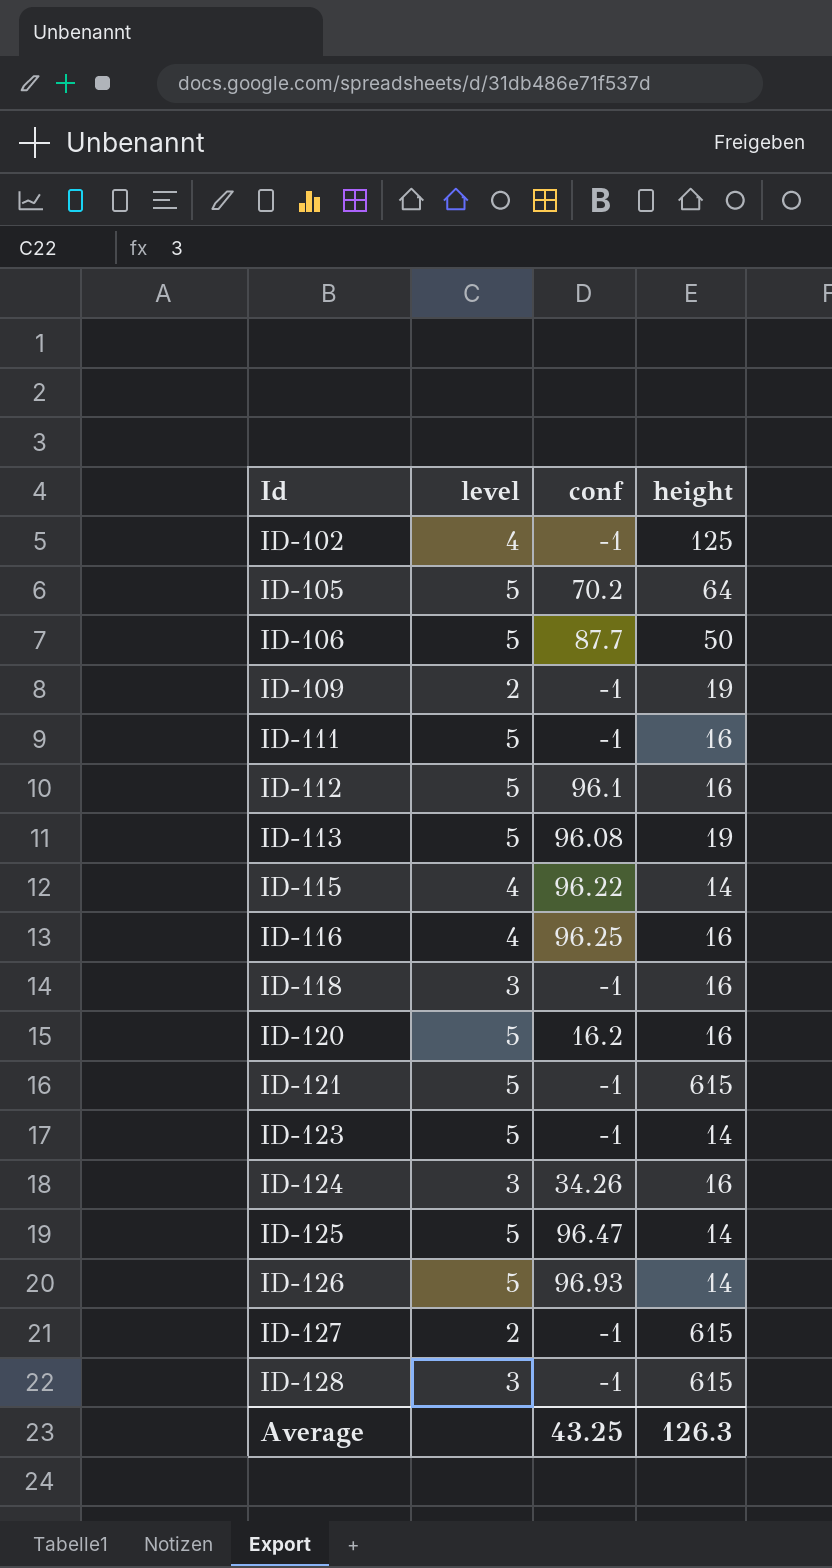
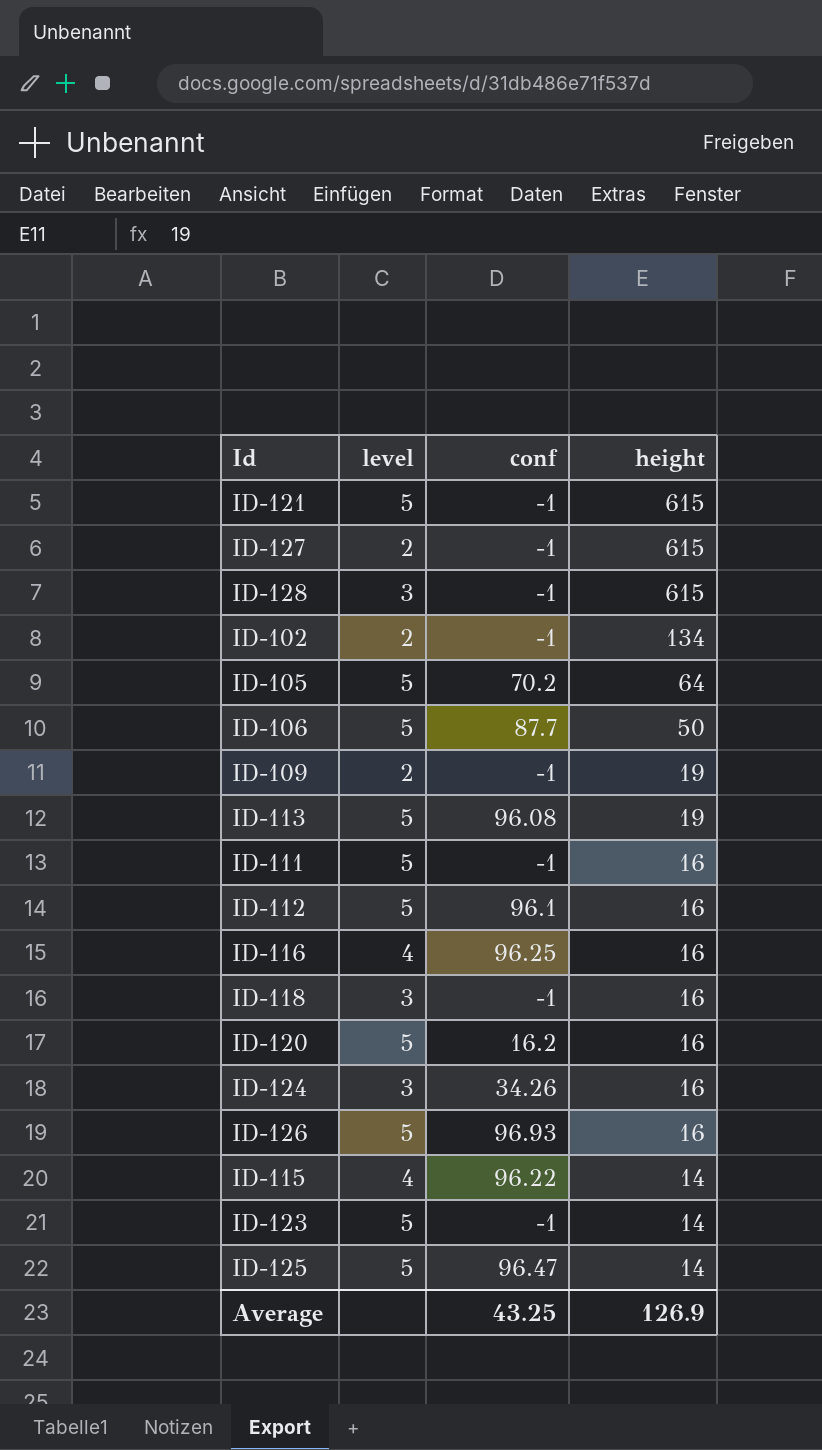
row order: Id ascending -> height descending
ID-102 | level: 4 -> 2
ID-102 | height: 125 -> 134
ID-126 | height: 14 -> 16
Average | height: 126.3 -> 126.9

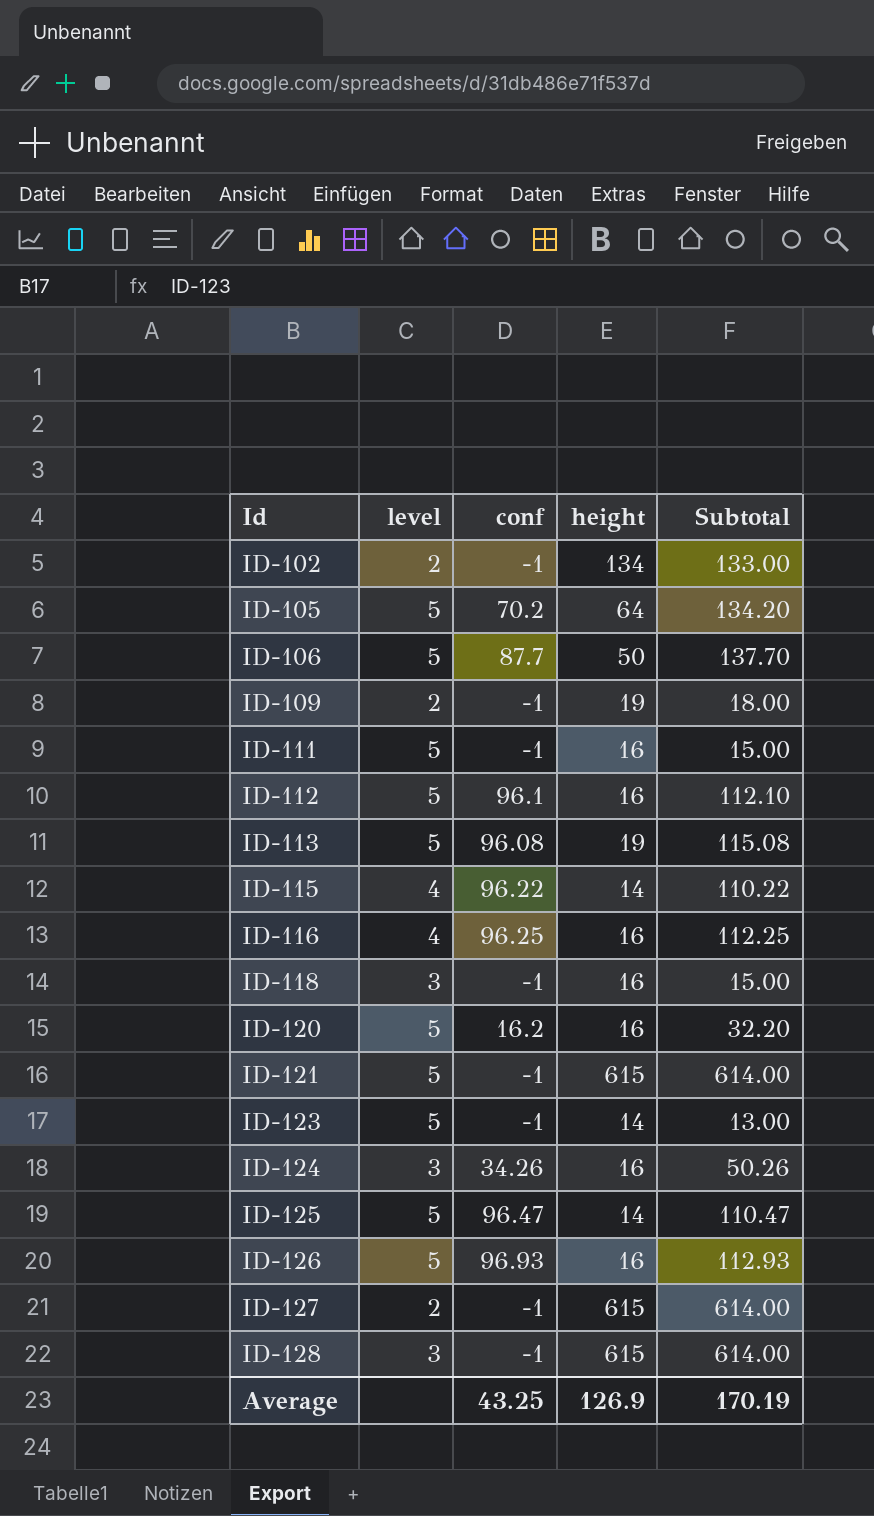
row order: height descending -> Id ascending
column Subtotal | formula: none -> [conf] + [height]

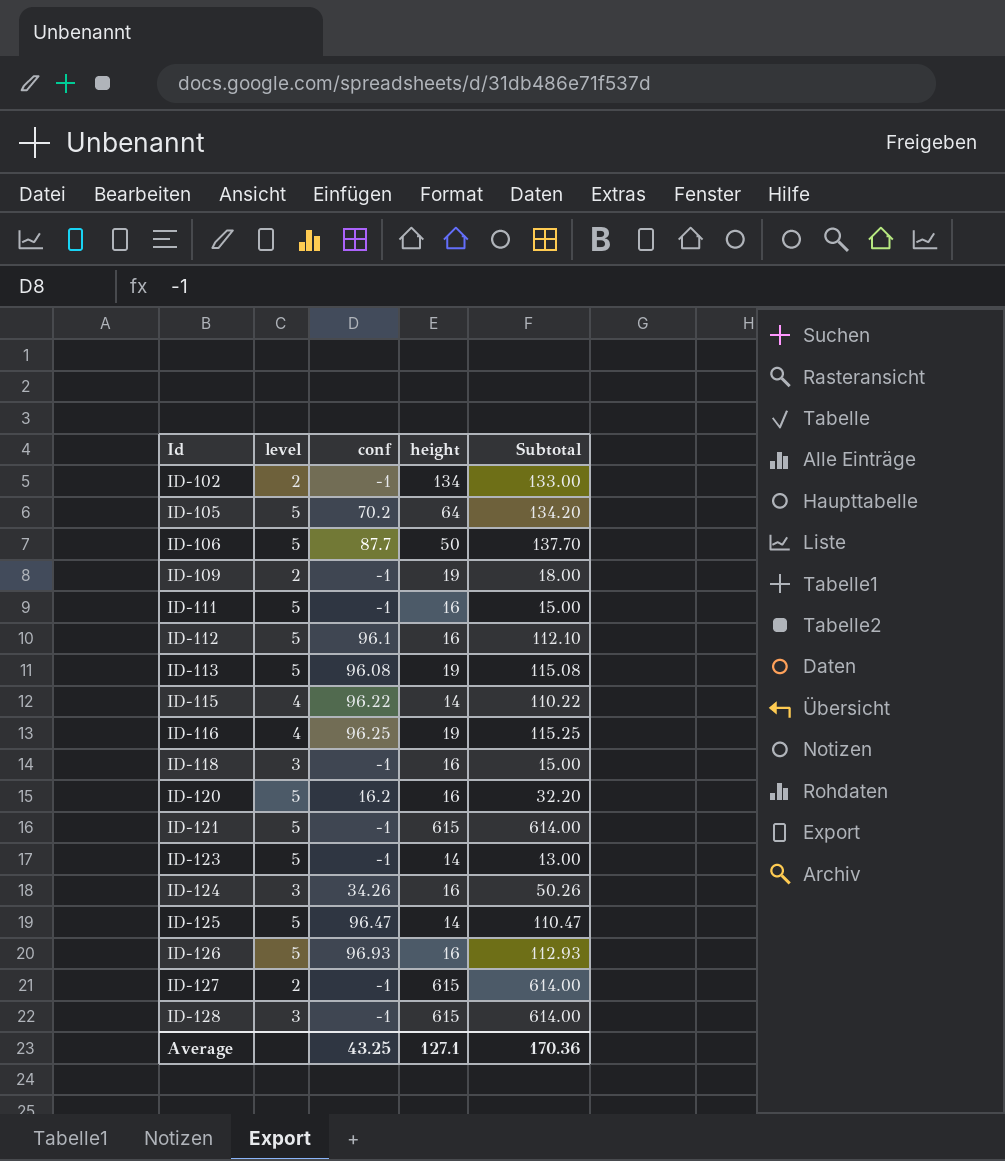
ID-116 | height: 16 -> 19
ID-116 | Subtotal: 112.25 -> 115.25
Average | height: 126.9 -> 127.1
Average | Subtotal: 170.19 -> 170.36

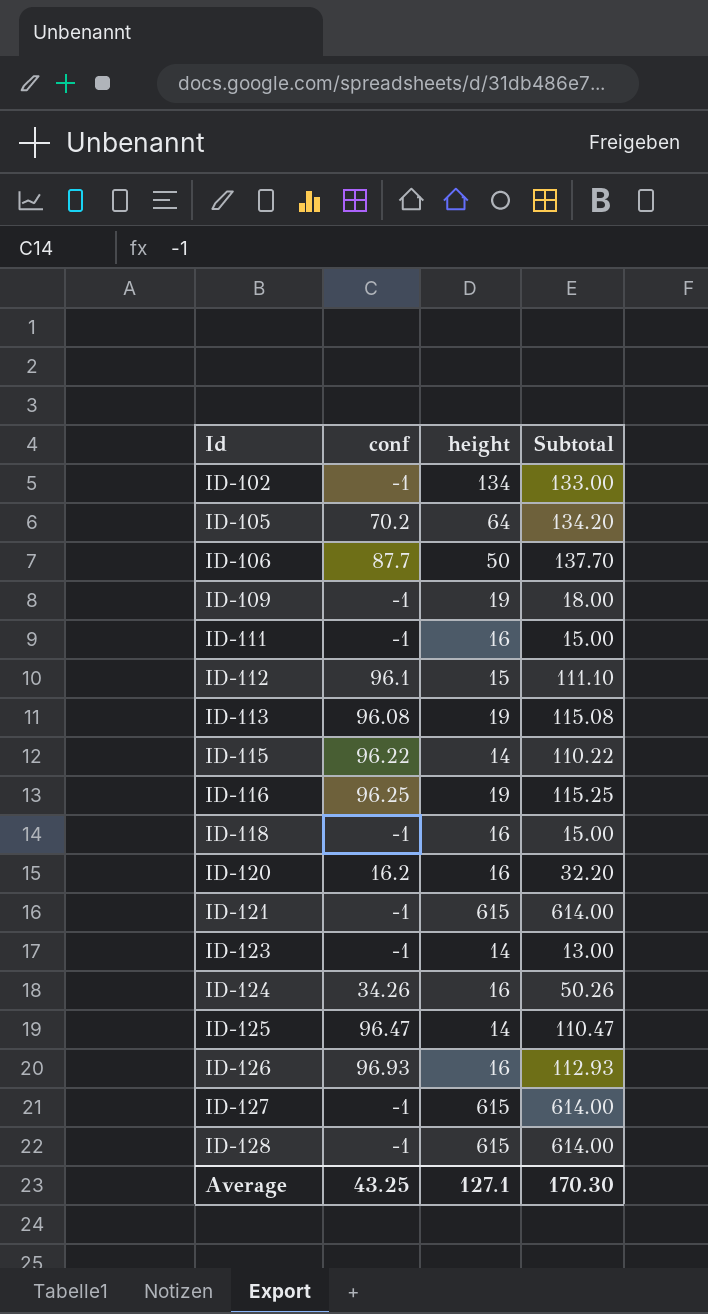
column level | position: 2 -> none
ID-112 | height: 16 -> 15
ID-112 | Subtotal: 112.10 -> 111.10
Average | Subtotal: 170.36 -> 170.30

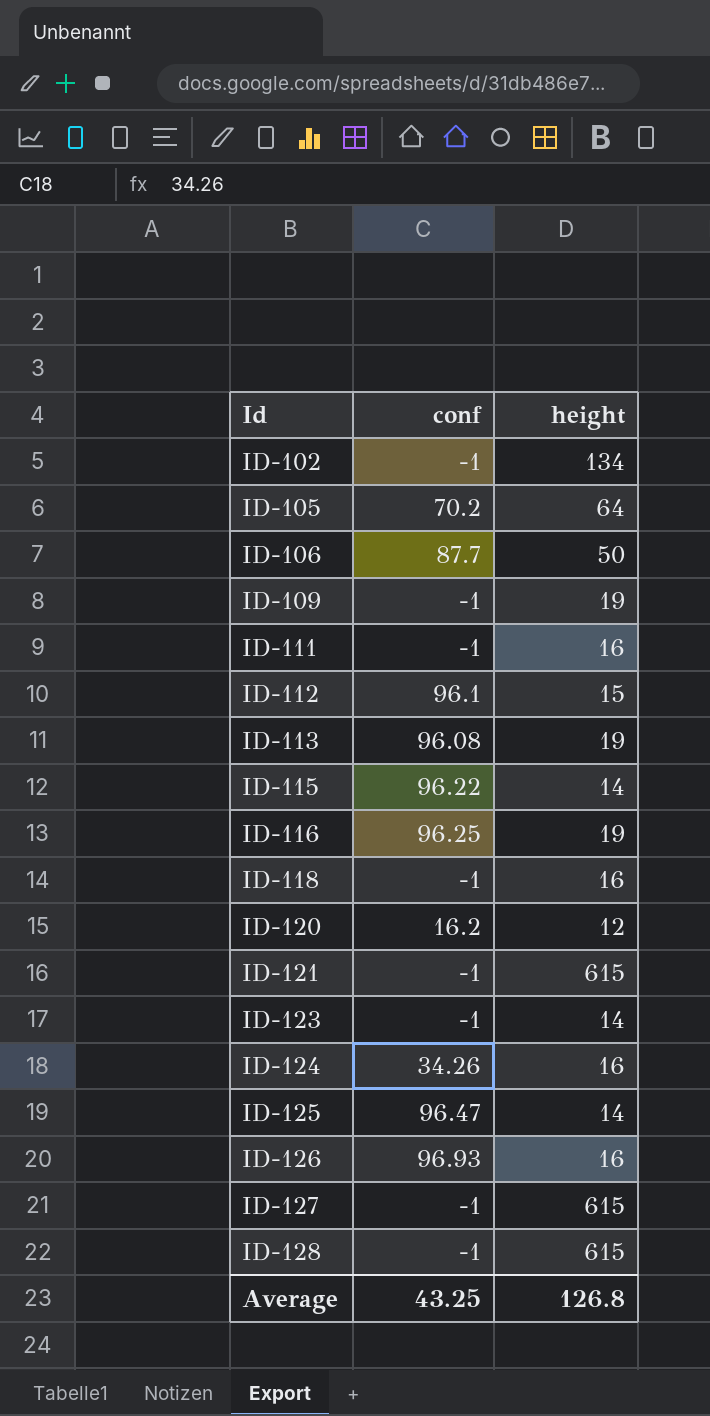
column Subtotal | formula: [conf] + [height] -> none
ID-120 | height: 16 -> 12
Average | height: 127.1 -> 126.8

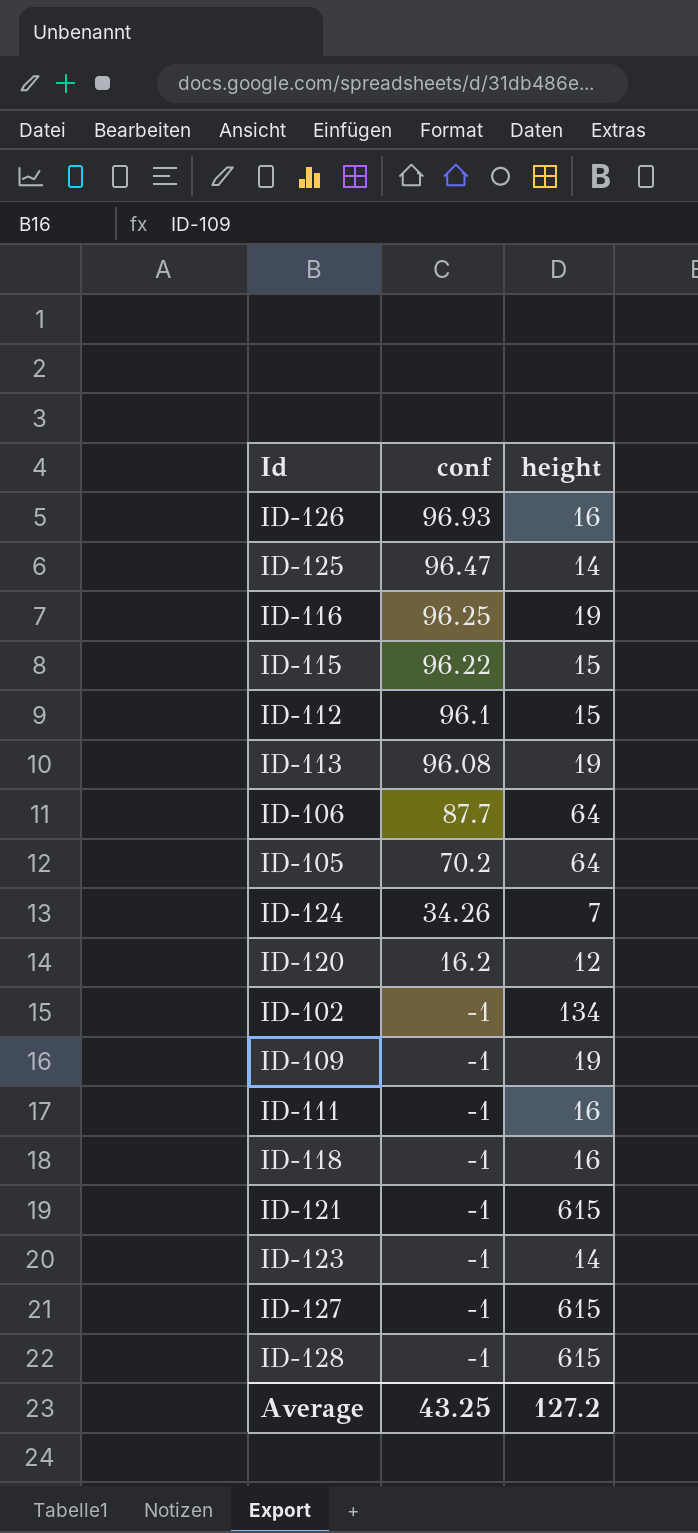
row order: Id ascending -> conf descending
ID-115 | height: 14 -> 15
ID-106 | height: 50 -> 64
ID-124 | height: 16 -> 7
Average | height: 126.8 -> 127.2

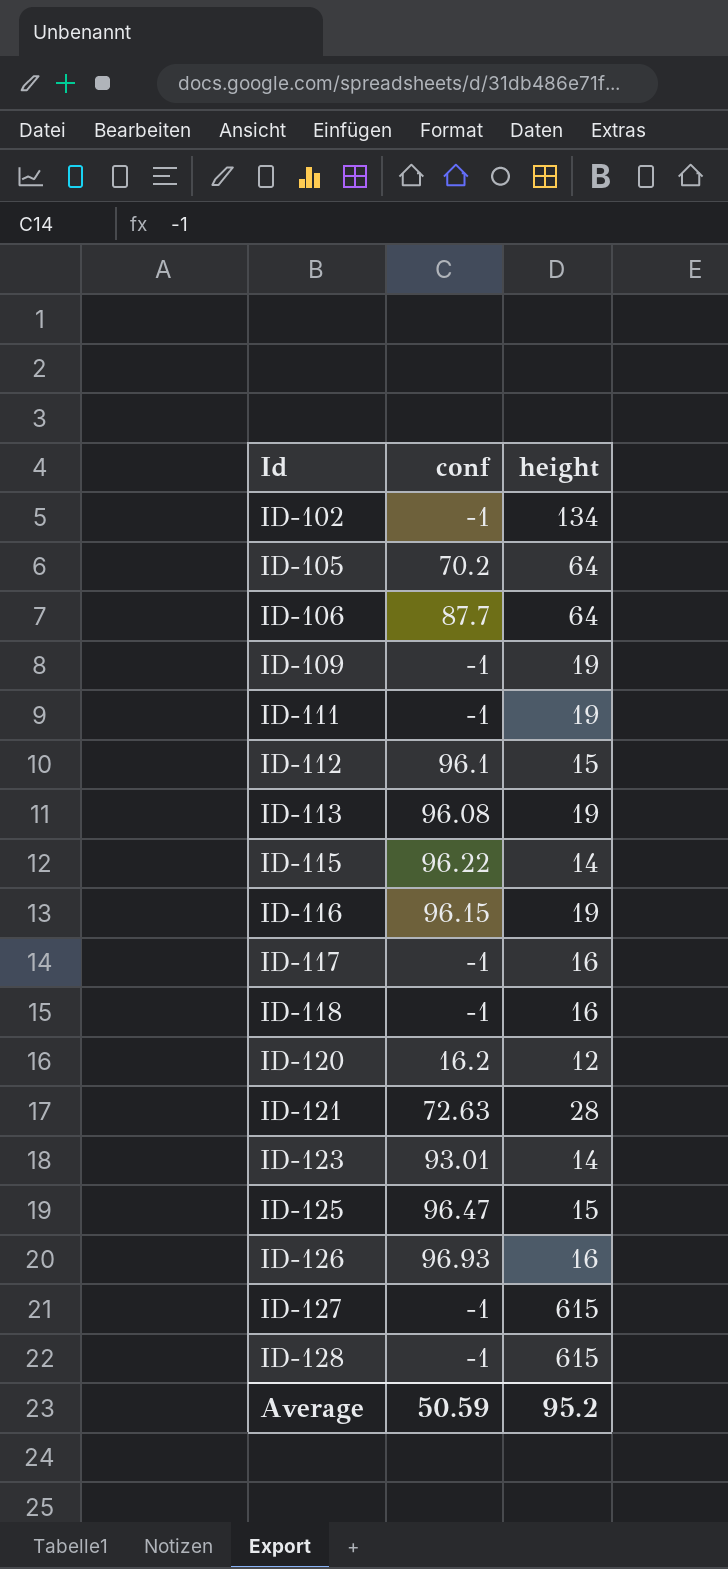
row order: conf descending -> Id ascending
row ID-124: 34.26 | 7 -> none
ID-111 | height: 16 -> 19
ID-115 | height: 15 -> 14
ID-116 | conf: 96.25 -> 96.15
row ID-117: none -> -1 | 16
ID-121 | conf: -1 -> 72.63
ID-121 | height: 615 -> 28
ID-123 | conf: -1 -> 93.01
ID-125 | height: 14 -> 15
Average | conf: 43.25 -> 50.59
Average | height: 127.2 -> 95.2

